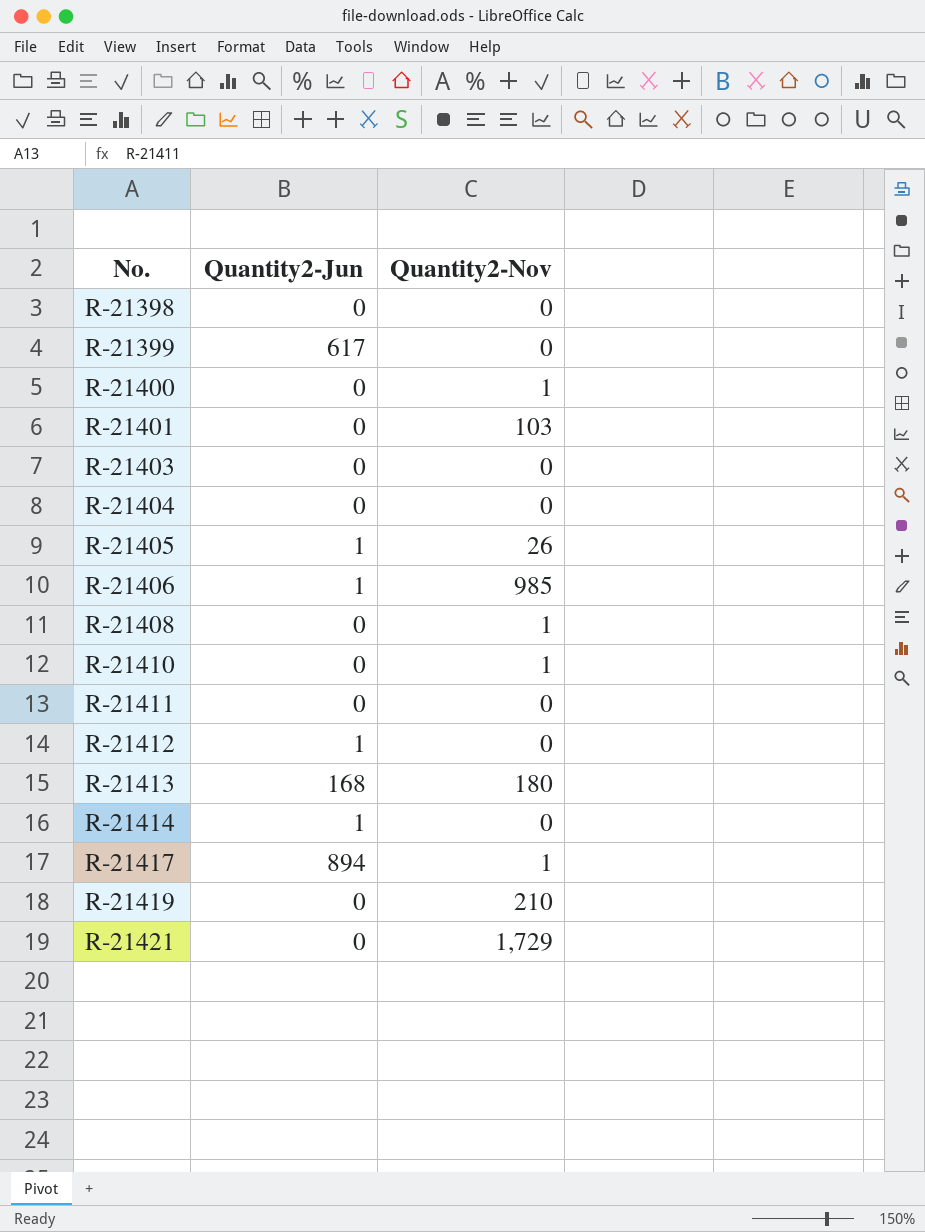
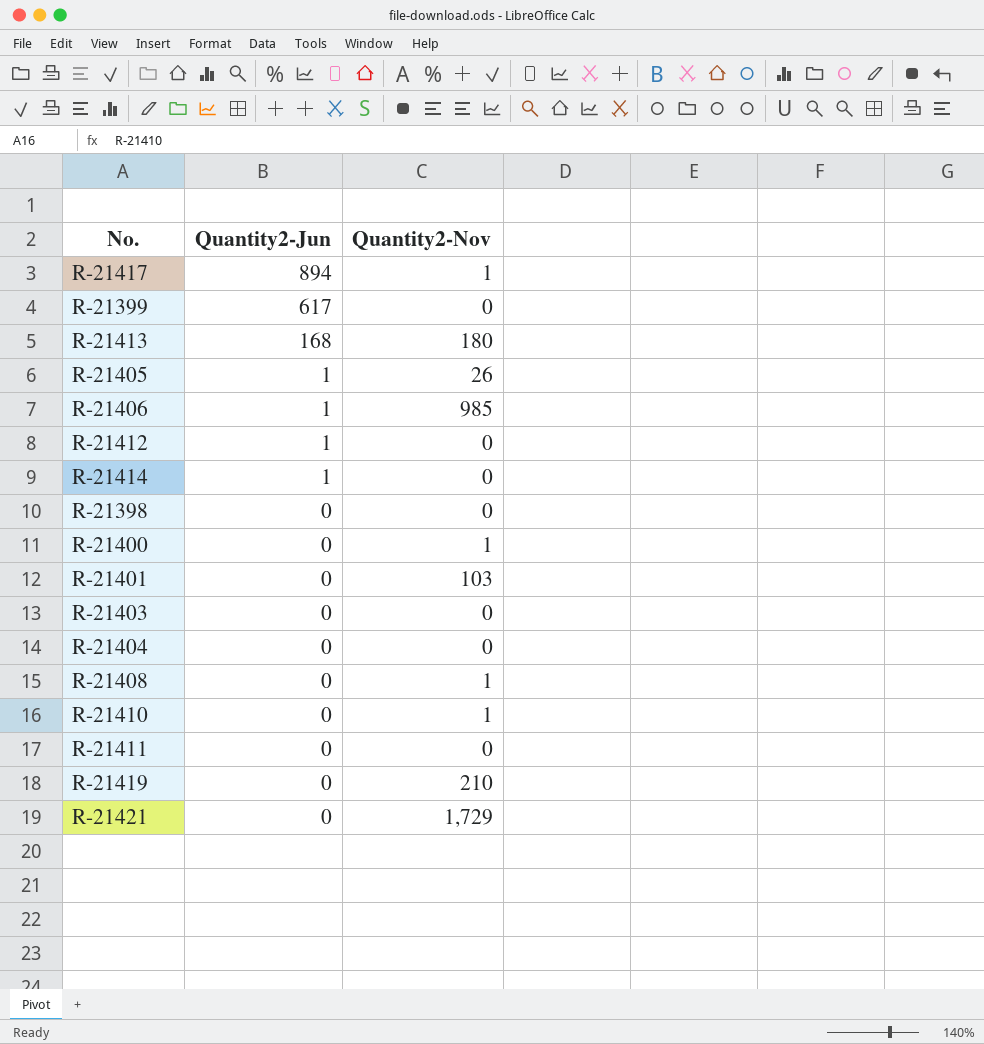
row order: No. ascending -> Quantity2-Jun descending

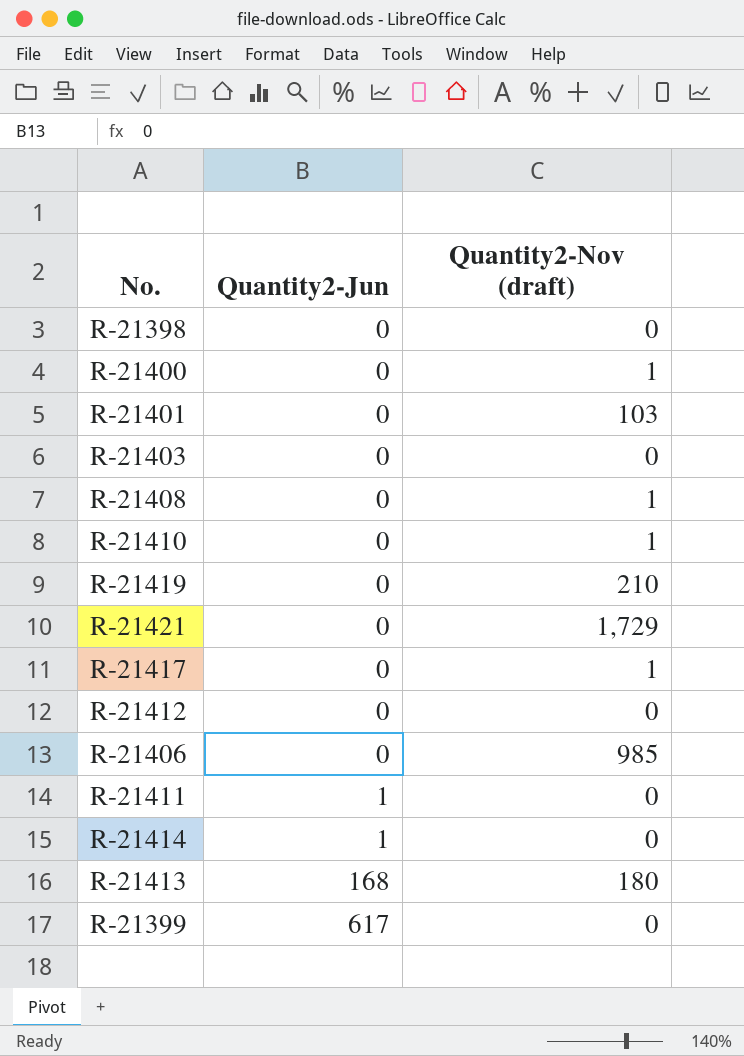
row order: Quantity2-Jun descending -> Quantity2-Jun ascending
column name: Quantity2-Nov -> Quantity2-Nov (draft)
row R-21405: 1 | 26 -> none
row R-21404: 0 | 0 -> none
R-21417 | Quantity2-Jun: 894 -> 0
R-21412 | Quantity2-Jun: 1 -> 0
R-21406 | Quantity2-Jun: 1 -> 0
R-21411 | Quantity2-Jun: 0 -> 1

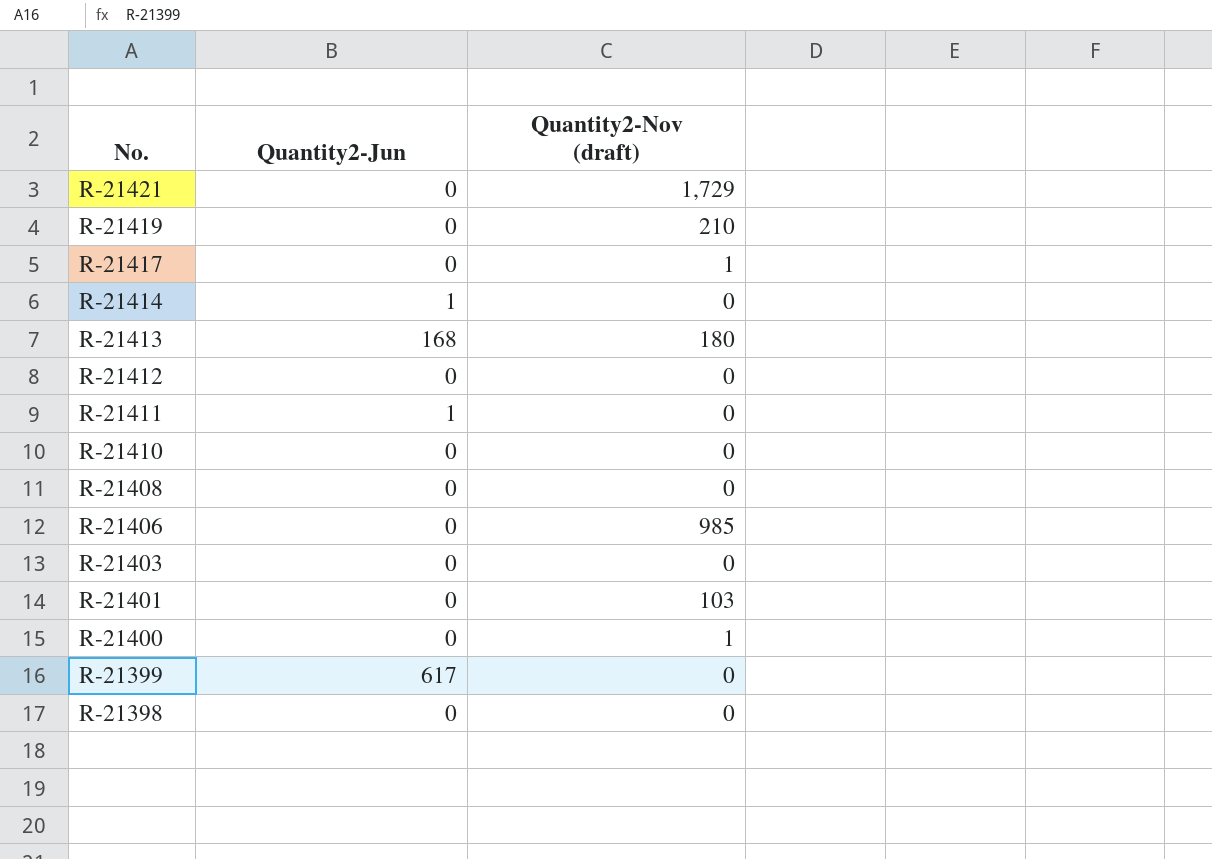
row order: Quantity2-Jun ascending -> No. descending
R-21410 | Quantity2-Nov (draft): 1 -> 0
R-21408 | Quantity2-Nov (draft): 1 -> 0

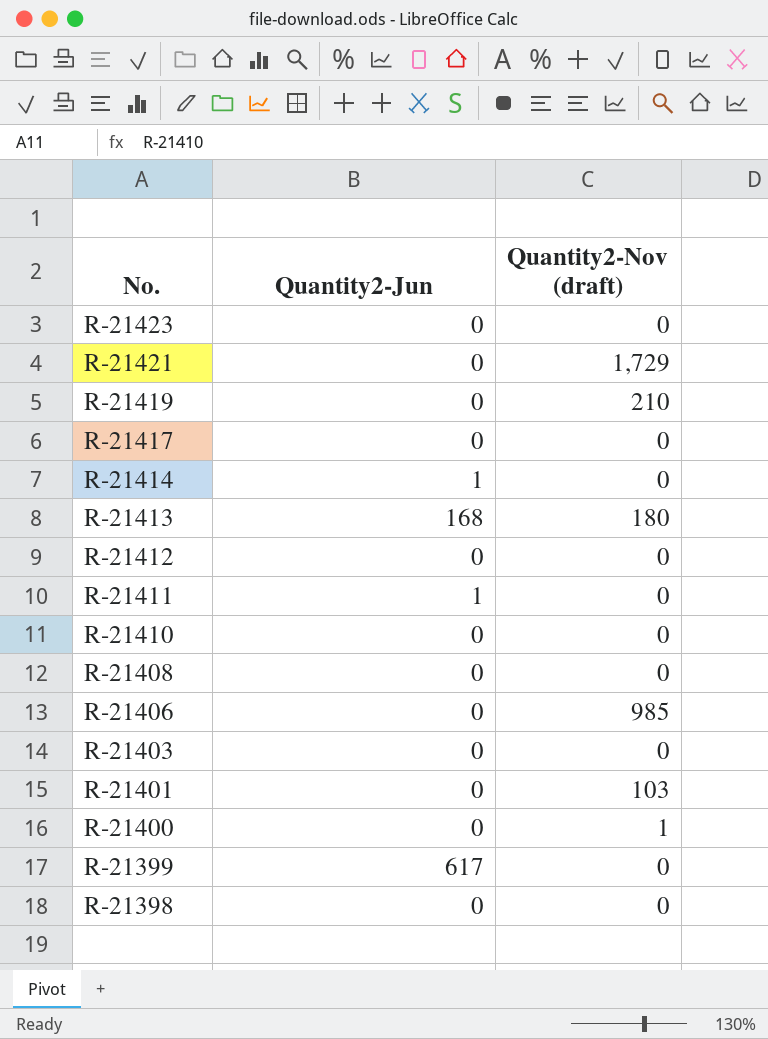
row R-21423: none -> 0 | 0
R-21417 | Quantity2-Nov (draft): 1 -> 0

